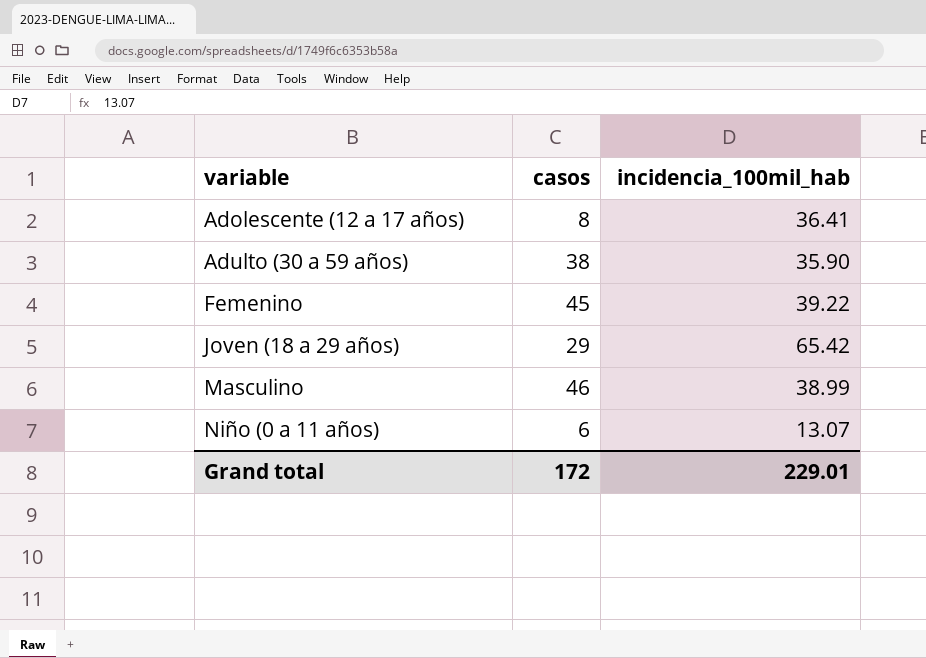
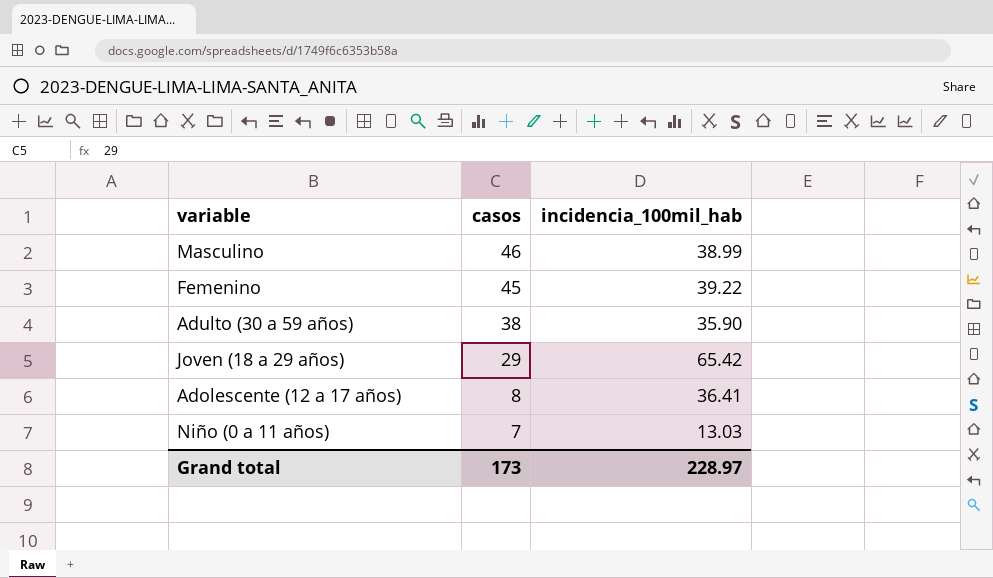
row order: variable ascending -> casos descending
Niño (0 a 11 años) | casos: 6 -> 7
Niño (0 a 11 años) | incidencia_100mil_hab: 13.07 -> 13.03
Grand total | casos: 172 -> 173
Grand total | incidencia_100mil_hab: 229.01 -> 228.97

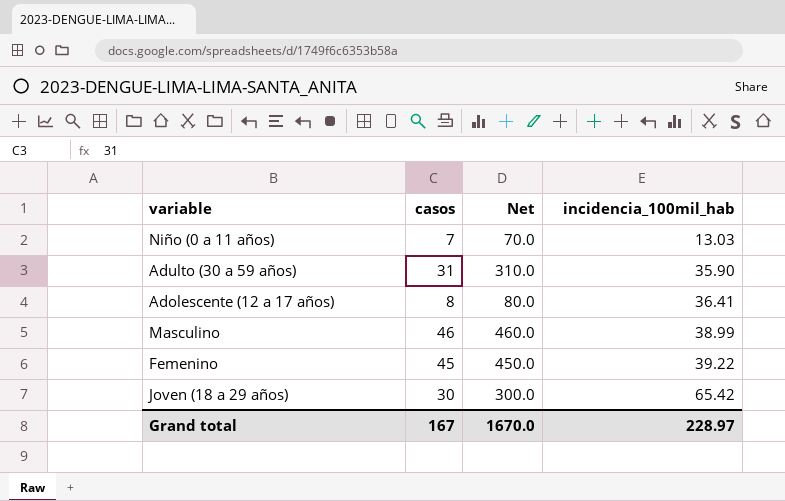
row order: casos descending -> incidencia_100mil_hab ascending
column Net | formula: none -> [casos] * 10
Adulto (30 a 59 años) | casos: 38 -> 31
Joven (18 a 29 años) | casos: 29 -> 30
Grand total | casos: 173 -> 167

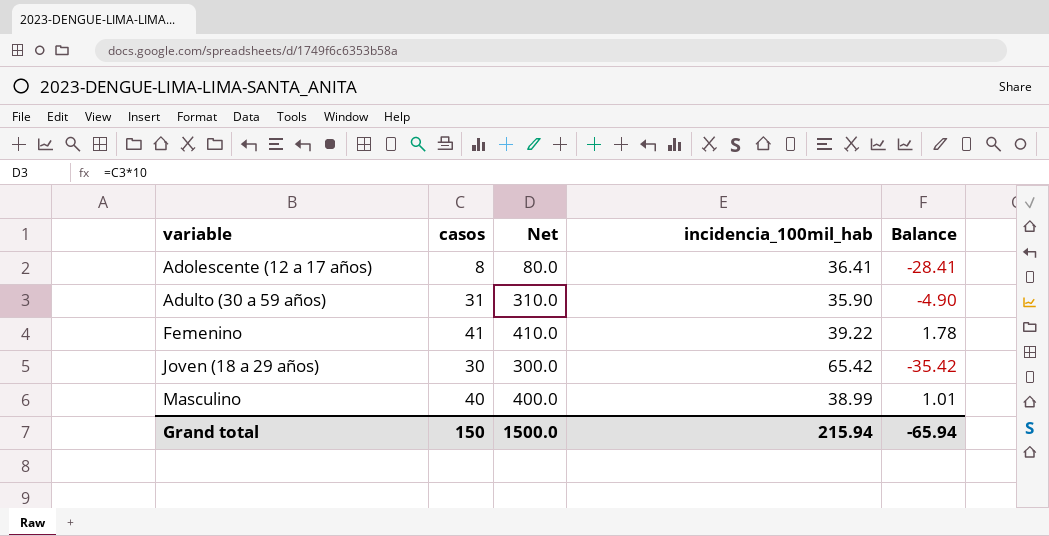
row order: incidencia_100mil_hab ascending -> variable ascending
column Balance | formula: none -> [casos] - [incidencia_100mil_hab]
row Niño (0 a 11 años): 7 | 70.0 | 13.03 -> none
Femenino | casos: 45 -> 41
Femenino | Net: 450.0 -> 410.0
Masculino | casos: 46 -> 40
Masculino | Net: 460.0 -> 400.0
Grand total | casos: 167 -> 150
Grand total | Net: 1670.0 -> 1500.0
Grand total | incidencia_100mil_hab: 228.97 -> 215.94

